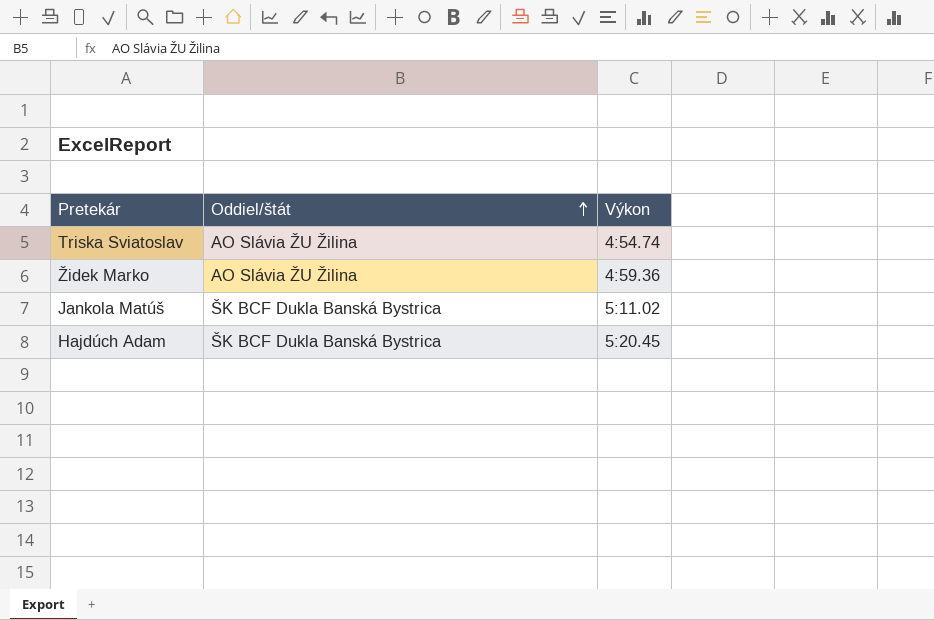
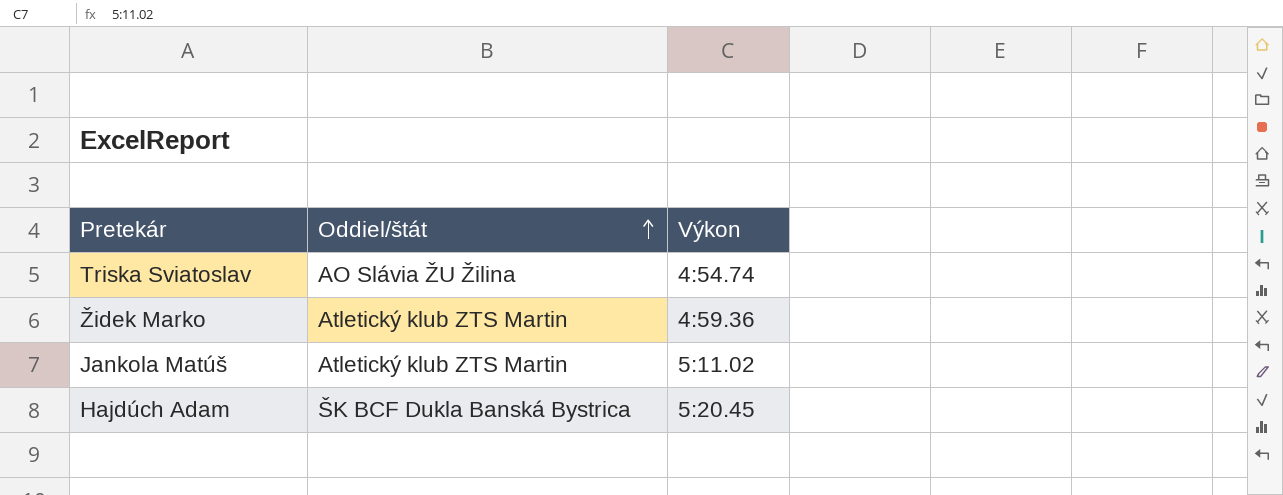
Židek Marko | Oddiel/štát: AO Slávia ŽU Žilina -> Atletický klub ZTS Martin
Jankola Matúš | Oddiel/štát: ŠK BCF Dukla Banská Bystrica -> Atletický klub ZTS Martin

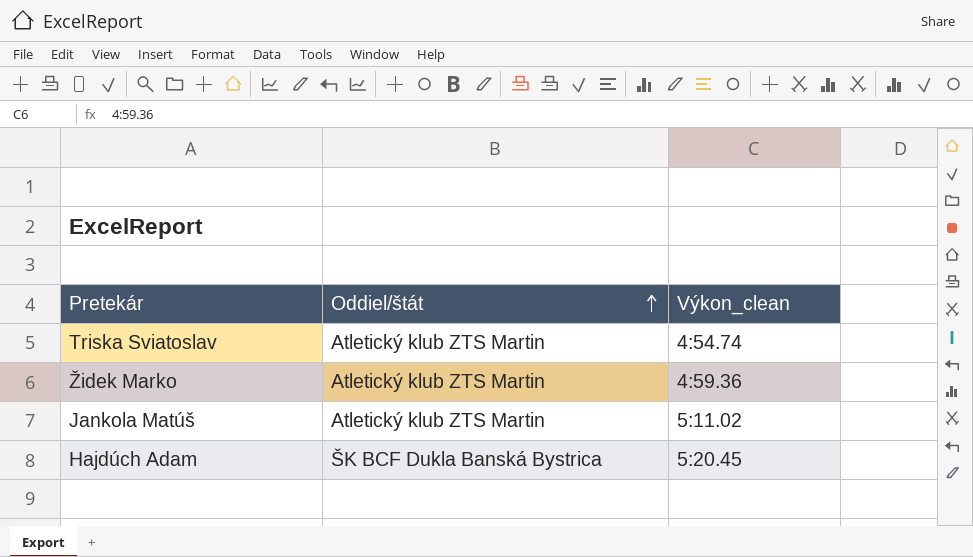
column name: Výkon -> Výkon_clean
Triska Sviatoslav | Oddiel/štát: AO Slávia ŽU Žilina -> Atletický klub ZTS Martin

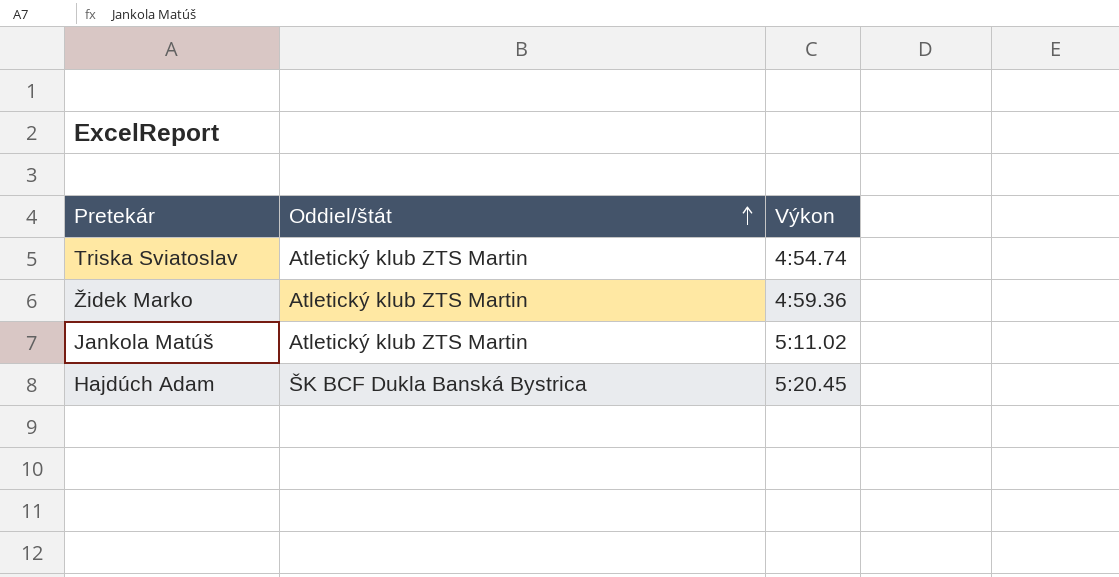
column name: Výkon_clean -> Výkon

